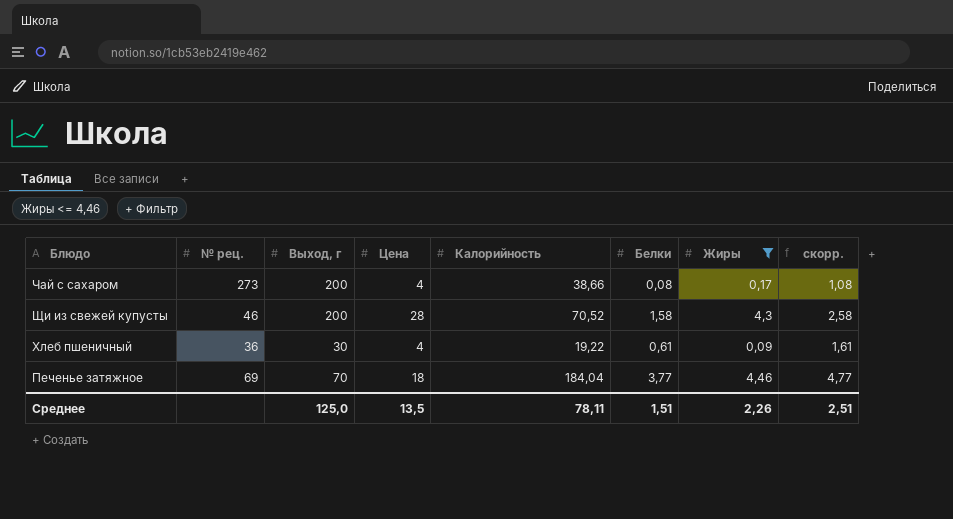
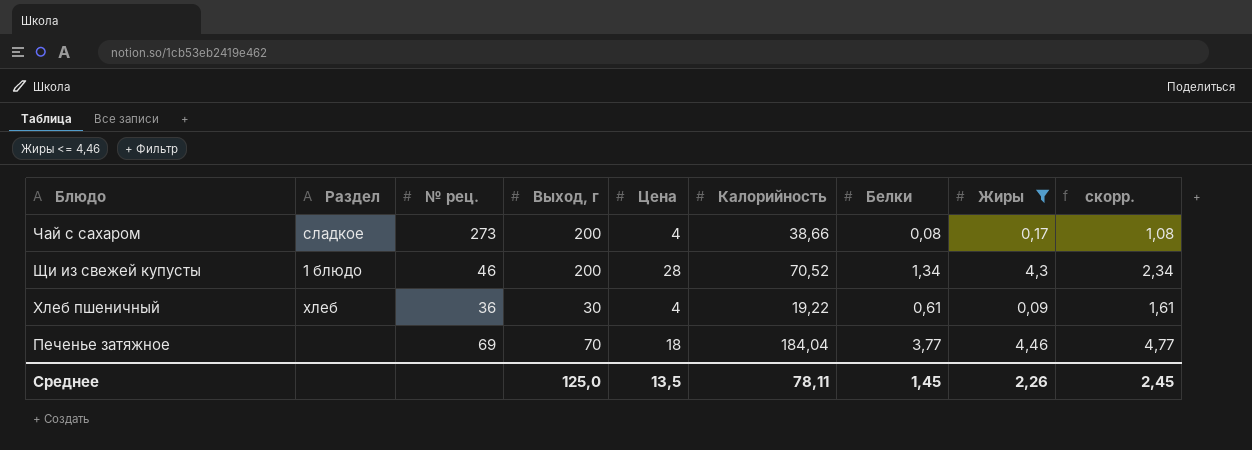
column Раздел | position: none -> 2
Щи из свежей купусты | Белки: 1,58 -> 1,34
Щи из свежей купусты | скорр.: 2,58 -> 2,34
Среднее | Белки: 1,51 -> 1,45
Среднее | скорр.: 2,51 -> 2,45

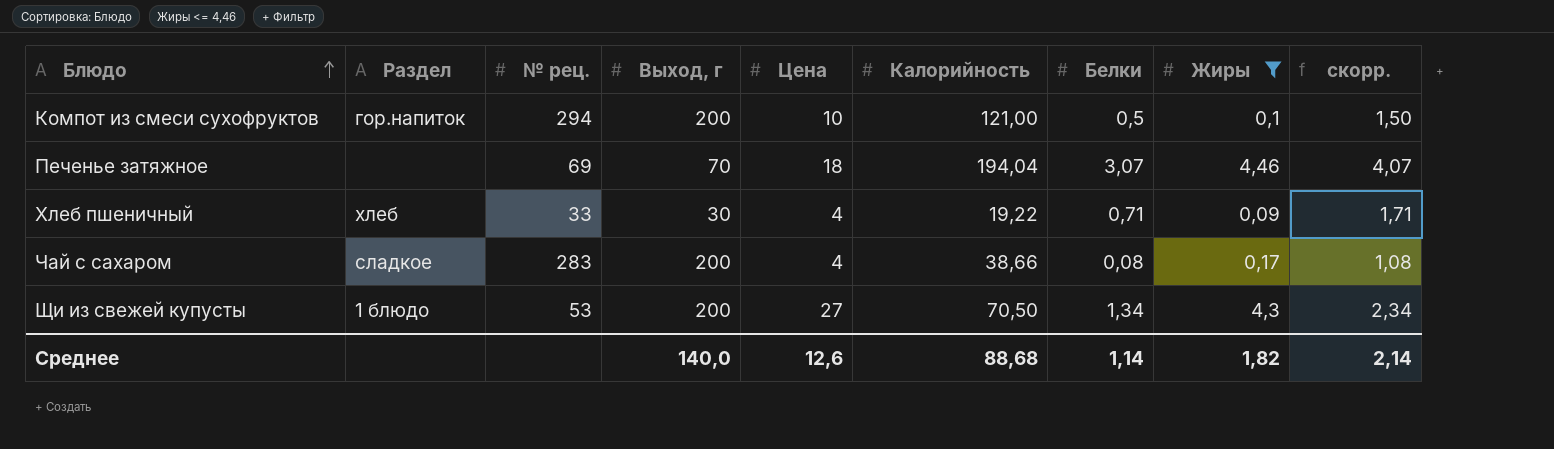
row order: none -> Блюдо ascending
row Компот из смеси сухофруктов: none -> гор.напиток | 294 | 200 | 10 | 121,00 | 0,5 | 0,1 | 1,50
Печенье затяжное | Калорийность: 184,04 -> 194,04
Печенье затяжное | Белки: 3,77 -> 3,07
Печенье затяжное | скорр.: 4,77 -> 4,07
Хлеб пшеничный | № рец.: 36 -> 33
Хлеб пшеничный | Белки: 0,61 -> 0,71
Хлеб пшеничный | скорр.: 1,61 -> 1,71
Чай с сахаром | № рец.: 273 -> 283
Щи из свежей купусты | № рец.: 46 -> 53
Щи из свежей купусты | Цена: 28 -> 27
Щи из свежей купусты | Калорийность: 70,52 -> 70,50
Среднее | Выход, г: 125,0 -> 140,0
Среднее | Цена: 13,5 -> 12,6
Среднее | Калорийность: 78,11 -> 88,68
Среднее | Белки: 1,45 -> 1,14
Среднее | Жиры: 2,26 -> 1,82
Среднее | скорр.: 2,45 -> 2,14

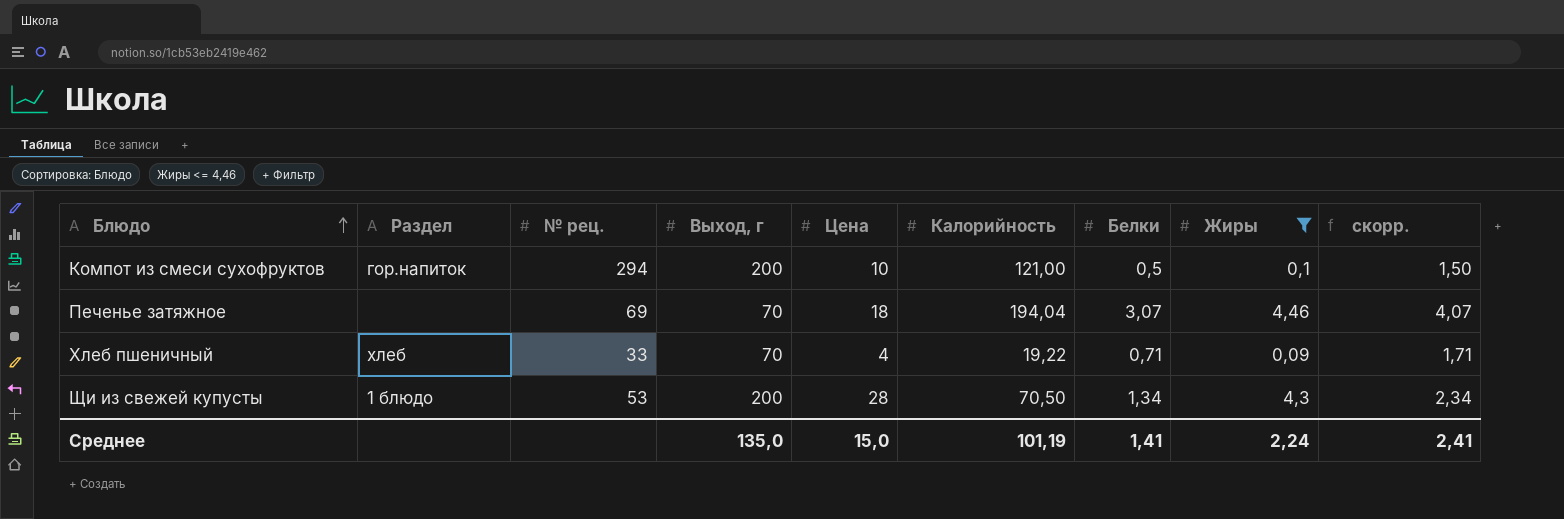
row Чай с сахаром: сладкое | 283 | 200 | 4 | 38,66 | 0,08 | 0,17 | 1,08 -> none
Хлеб пшеничный | Выход, г: 30 -> 70
Щи из свежей купусты | Цена: 27 -> 28
Среднее | Выход, г: 140,0 -> 135,0
Среднее | Цена: 12,6 -> 15,0
Среднее | Калорийность: 88,68 -> 101,19
Среднее | Белки: 1,14 -> 1,41
Среднее | Жиры: 1,82 -> 2,24
Среднее | скорр.: 2,14 -> 2,41

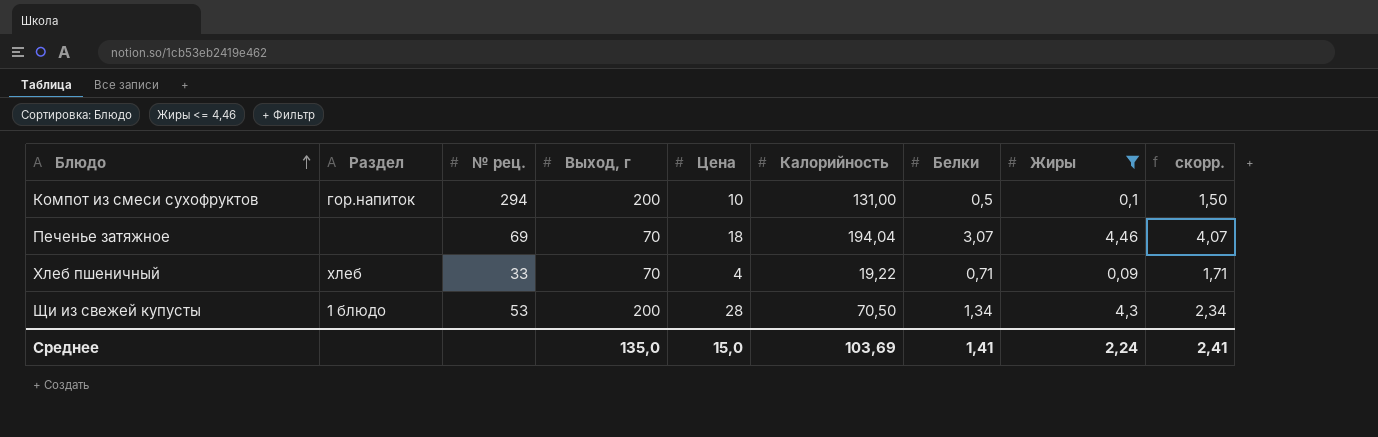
Компот из смеси сухофруктов | Калорийность: 121,00 -> 131,00
Среднее | Калорийность: 101,19 -> 103,69

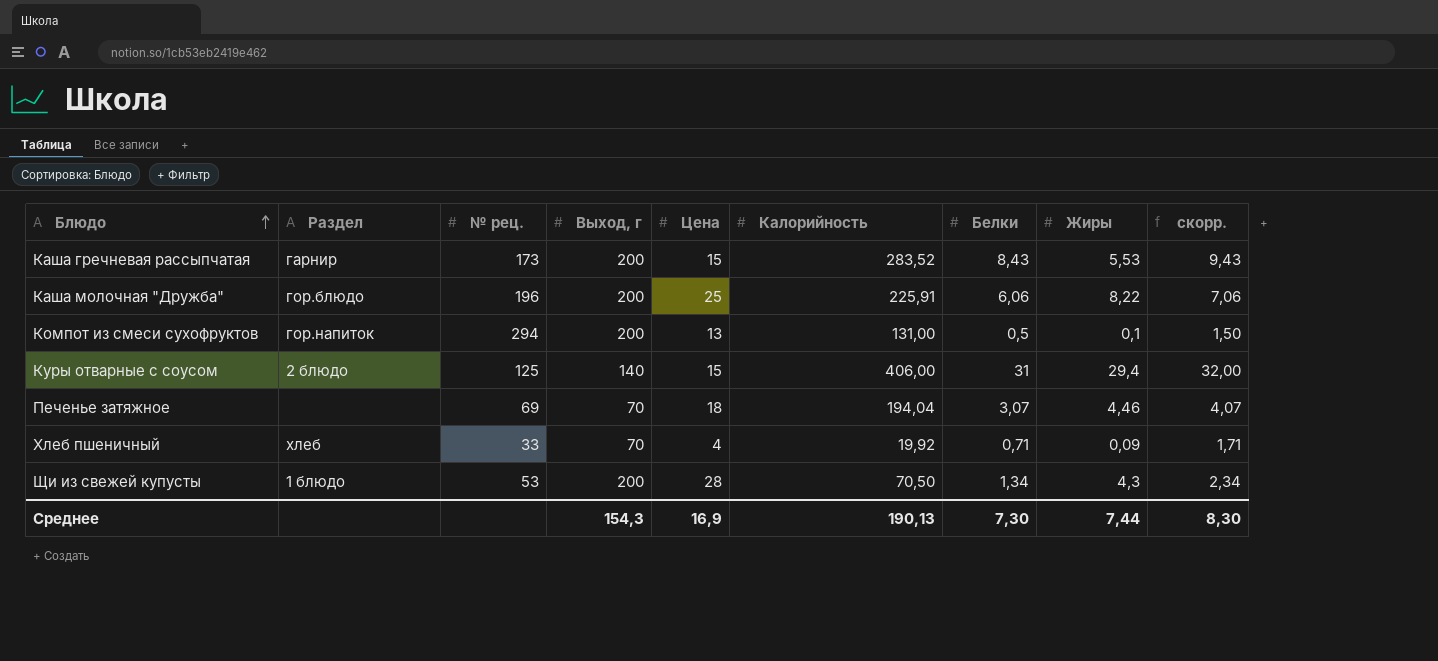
filter: Жиры <= 4,46 -> none
Компот из смеси сухофруктов | Цена: 10 -> 13
Хлеб пшеничный | Калорийность: 19,22 -> 19,92
Среднее | Выход, г: 135,0 -> 154,3
Среднее | Цена: 15,0 -> 16,9
Среднее | Калорийность: 103,69 -> 190,13
Среднее | Белки: 1,41 -> 7,30
Среднее | Жиры: 2,24 -> 7,44
Среднее | скорр.: 2,41 -> 8,30

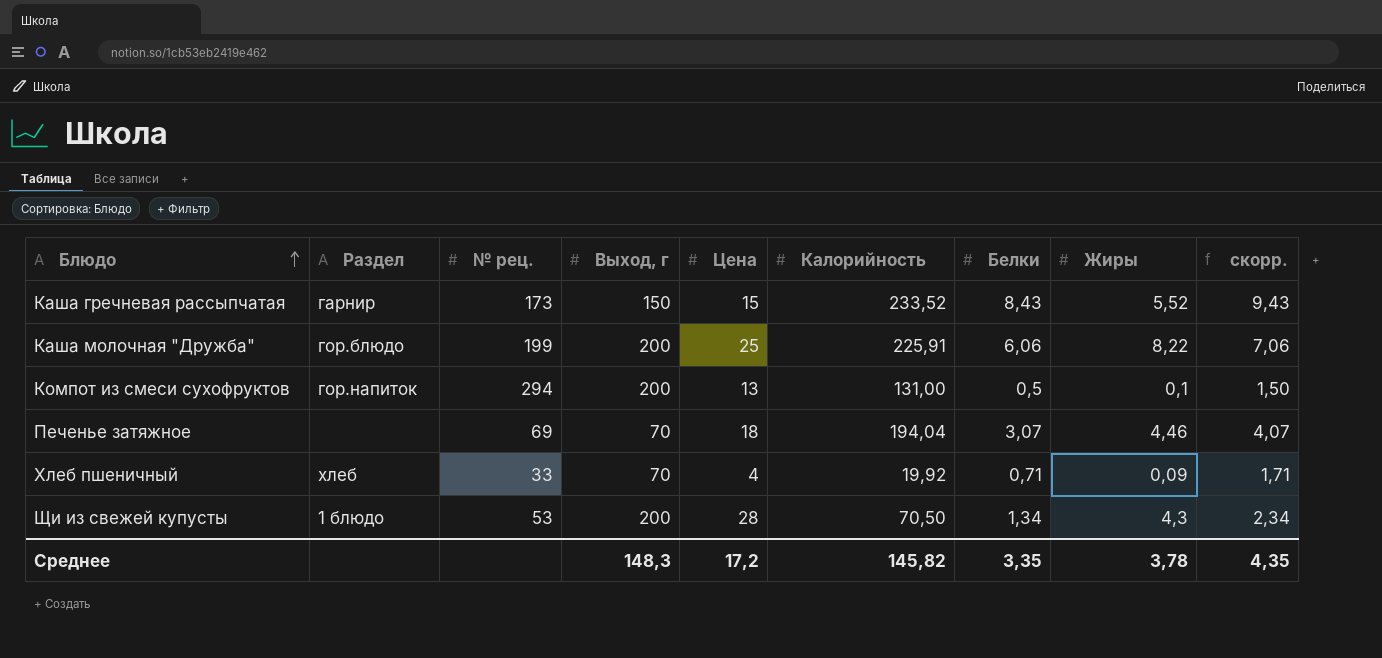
row Куры отварные с соусом: 2 блюдо | 125 | 140 | 15 | 406,00 | 31 | 29,4 | 32,00 -> none
Каша гречневая рассыпчатая | Выход, г: 200 -> 150
Каша гречневая рассыпчатая | Калорийность: 283,52 -> 233,52
Каша гречневая рассыпчатая | Жиры: 5,53 -> 5,52
Каша молочная "Дружба" | № рец.: 196 -> 199
Среднее | Выход, г: 154,3 -> 148,3
Среднее | Цена: 16,9 -> 17,2
Среднее | Калорийность: 190,13 -> 145,82
Среднее | Белки: 7,30 -> 3,35
Среднее | Жиры: 7,44 -> 3,78
Среднее | скорр.: 8,30 -> 4,35

